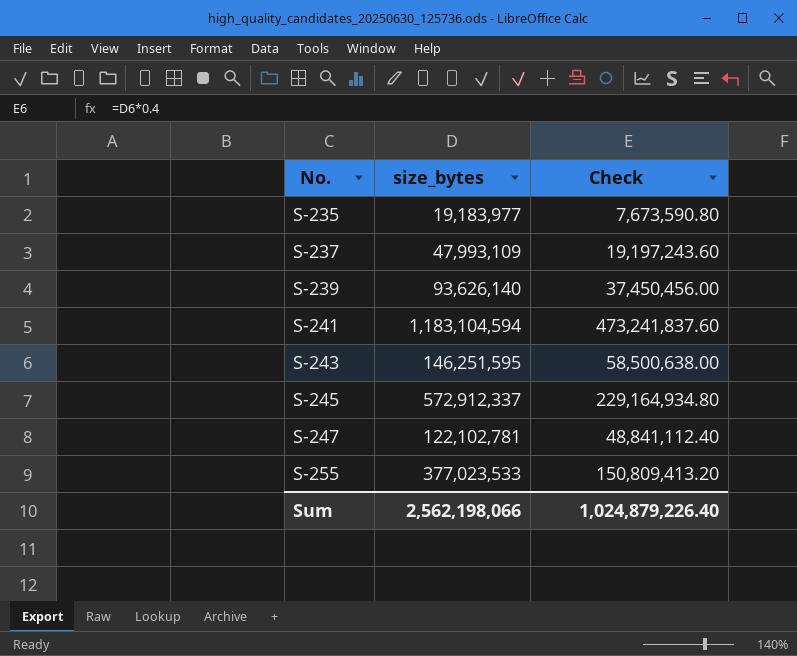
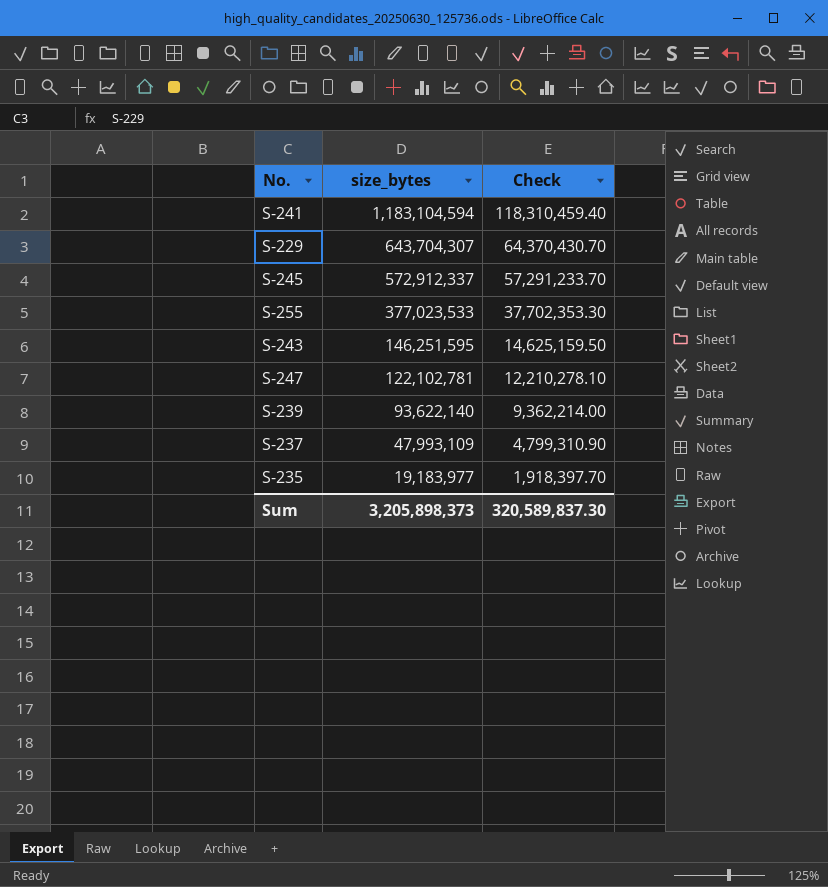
row order: No. ascending -> size_bytes descending
column Check | formula: [size_bytes] * 0.4 -> [size_bytes] * 0.1
row S-229: none -> 643,704,307 | 64,370,430.70
S-239 | size_bytes: 93,626,140 -> 93,622,140
Sum | size_bytes: 2,562,198,066 -> 3,205,898,373
Sum | Check: 1,024,879,226.40 -> 320,589,837.30

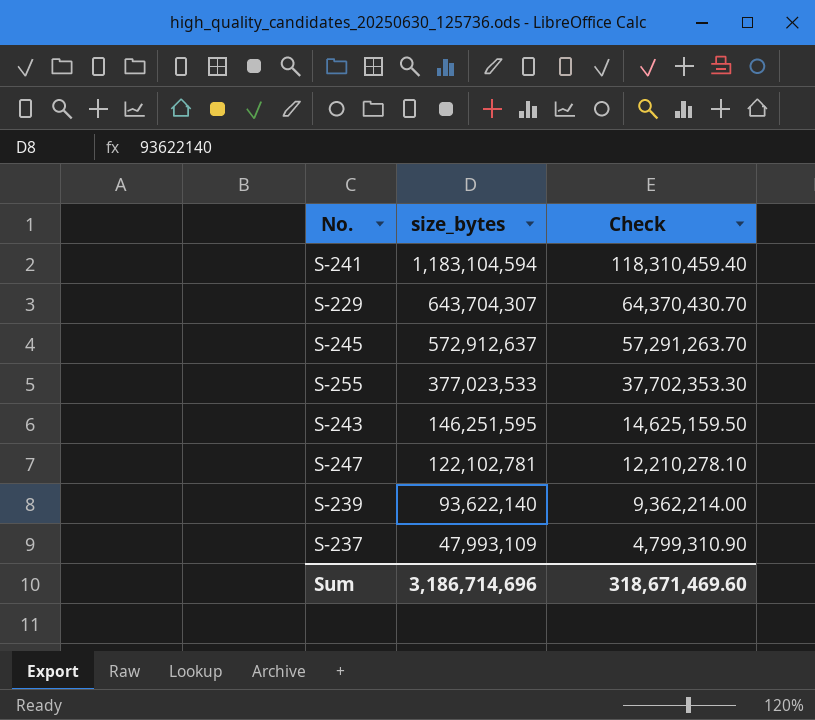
row S-235: 19,183,977 | 1,918,397.70 -> none
S-245 | size_bytes: 572,912,337 -> 572,912,637
S-245 | Check: 57,291,233.70 -> 57,291,263.70
Sum | size_bytes: 3,205,898,373 -> 3,186,714,696
Sum | Check: 320,589,837.30 -> 318,671,469.60

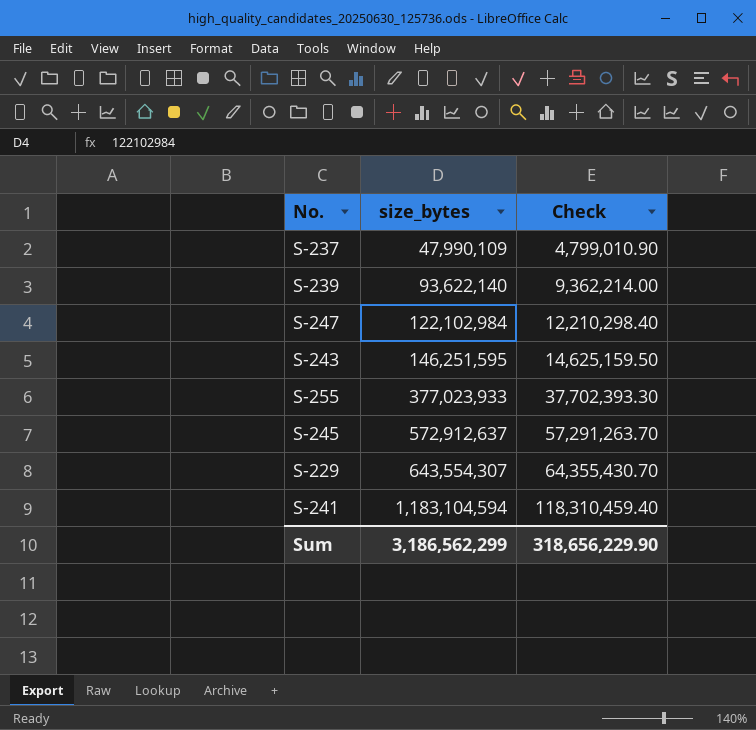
row order: size_bytes descending -> size_bytes ascending
S-237 | size_bytes: 47,993,109 -> 47,990,109
S-237 | Check: 4,799,310.90 -> 4,799,010.90
S-247 | size_bytes: 122,102,781 -> 122,102,984
S-247 | Check: 12,210,278.10 -> 12,210,298.40
S-255 | size_bytes: 377,023,533 -> 377,023,933
S-255 | Check: 37,702,353.30 -> 37,702,393.30
S-229 | size_bytes: 643,704,307 -> 643,554,307
S-229 | Check: 64,370,430.70 -> 64,355,430.70
Sum | size_bytes: 3,186,714,696 -> 3,186,562,299
Sum | Check: 318,671,469.60 -> 318,656,229.90

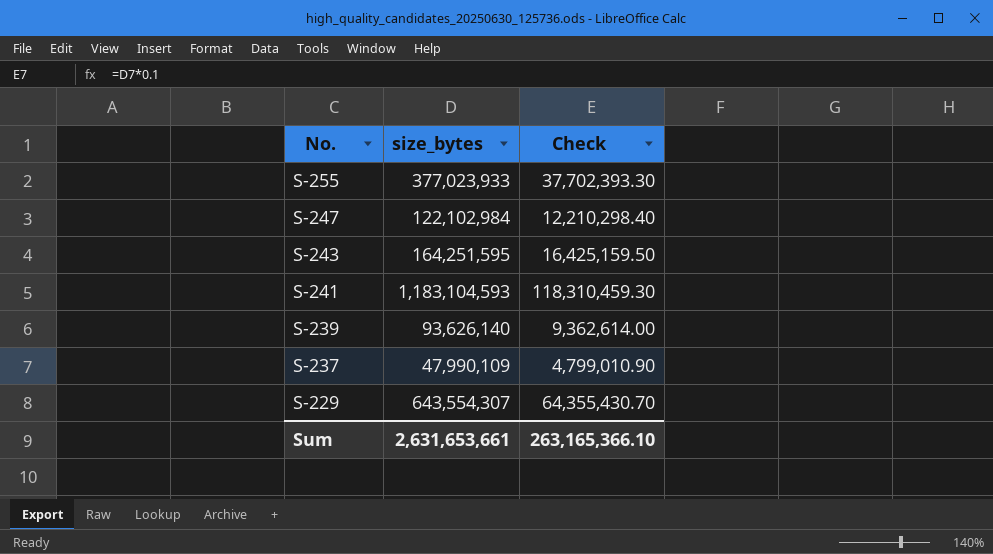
row order: size_bytes ascending -> No. descending
row S-245: 572,912,637 | 57,291,263.70 -> none
S-243 | size_bytes: 146,251,595 -> 164,251,595
S-243 | Check: 14,625,159.50 -> 16,425,159.50
S-241 | size_bytes: 1,183,104,594 -> 1,183,104,593
S-241 | Check: 118,310,459.40 -> 118,310,459.30
S-239 | size_bytes: 93,622,140 -> 93,626,140
S-239 | Check: 9,362,214.00 -> 9,362,614.00
Sum | size_bytes: 3,186,562,299 -> 2,631,653,661
Sum | Check: 318,656,229.90 -> 263,165,366.10

